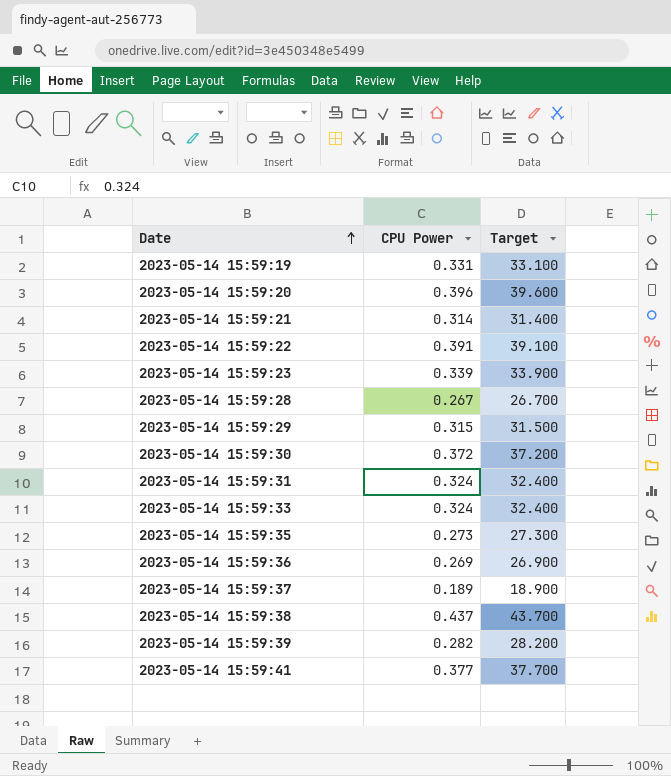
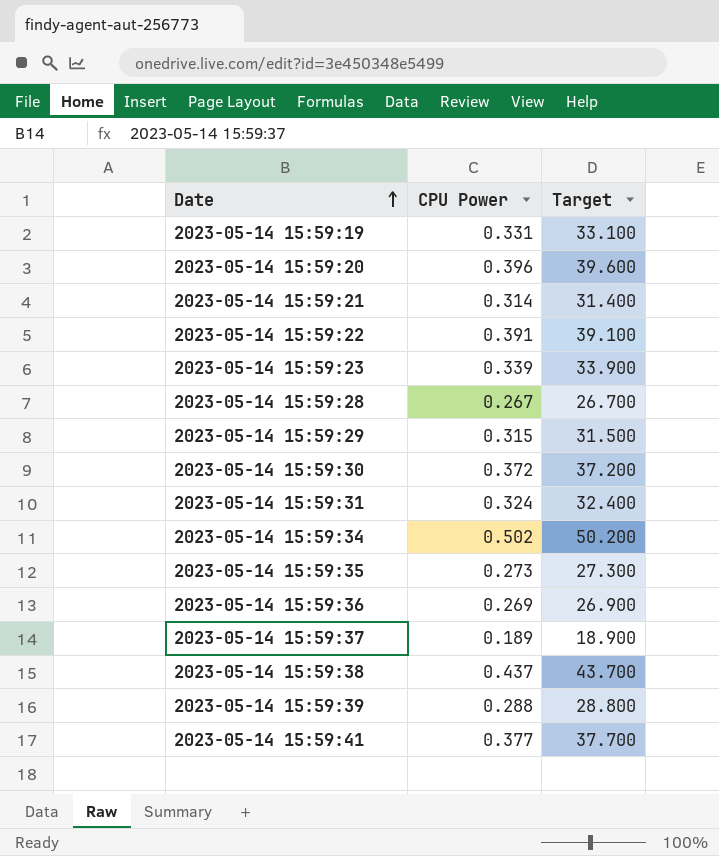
row 2023-05-14 15:59:33: 0.324 | 32.400 -> none
row 2023-05-14 15:59:34: none -> 0.502 | 50.200
2023-05-14 15:59:39 | CPU Power: 0.282 -> 0.288
2023-05-14 15:59:39 | Target: 28.200 -> 28.800

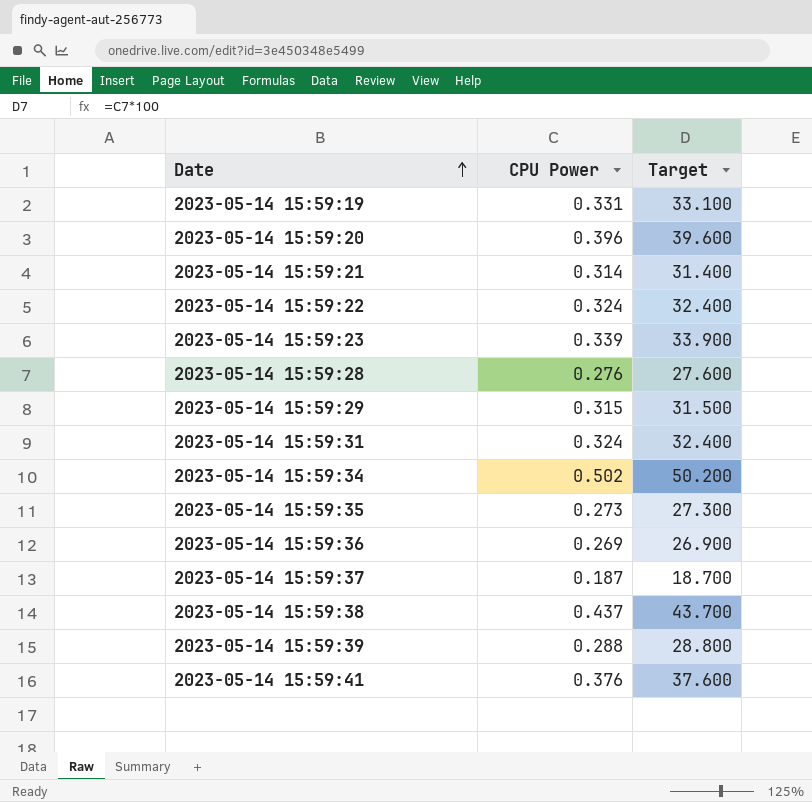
row 2023-05-14 15:59:30: 0.372 | 37.200 -> none
2023-05-14 15:59:22 | CPU Power: 0.391 -> 0.324
2023-05-14 15:59:22 | Target: 39.100 -> 32.400
2023-05-14 15:59:28 | CPU Power: 0.267 -> 0.276
2023-05-14 15:59:28 | Target: 26.700 -> 27.600
2023-05-14 15:59:37 | CPU Power: 0.189 -> 0.187
2023-05-14 15:59:37 | Target: 18.900 -> 18.700
2023-05-14 15:59:41 | CPU Power: 0.377 -> 0.376
2023-05-14 15:59:41 | Target: 37.700 -> 37.600

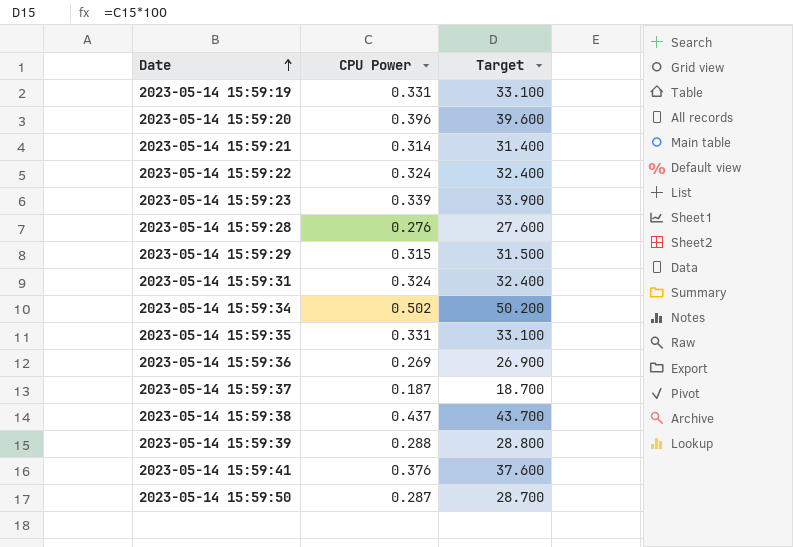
2023-05-14 15:59:35 | CPU Power: 0.273 -> 0.331
2023-05-14 15:59:35 | Target: 27.300 -> 33.100
row 2023-05-14 15:59:50: none -> 0.287 | 28.700

